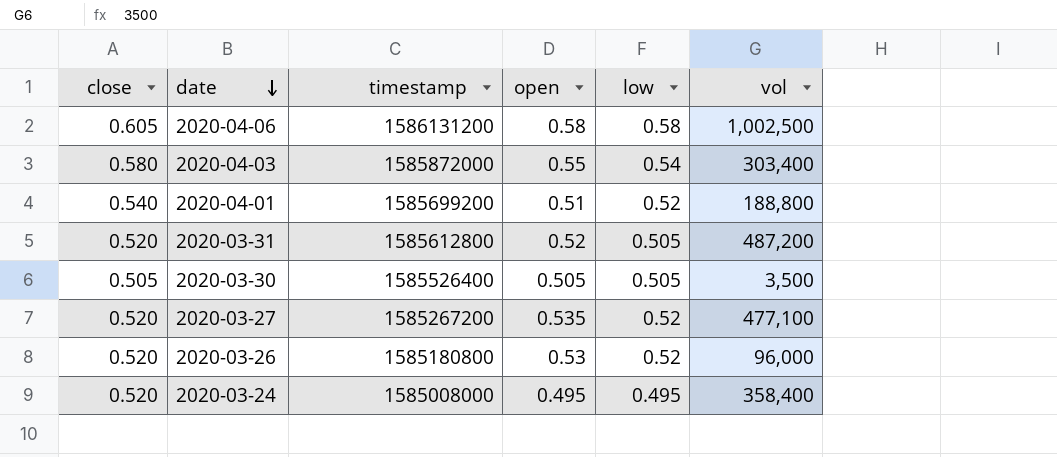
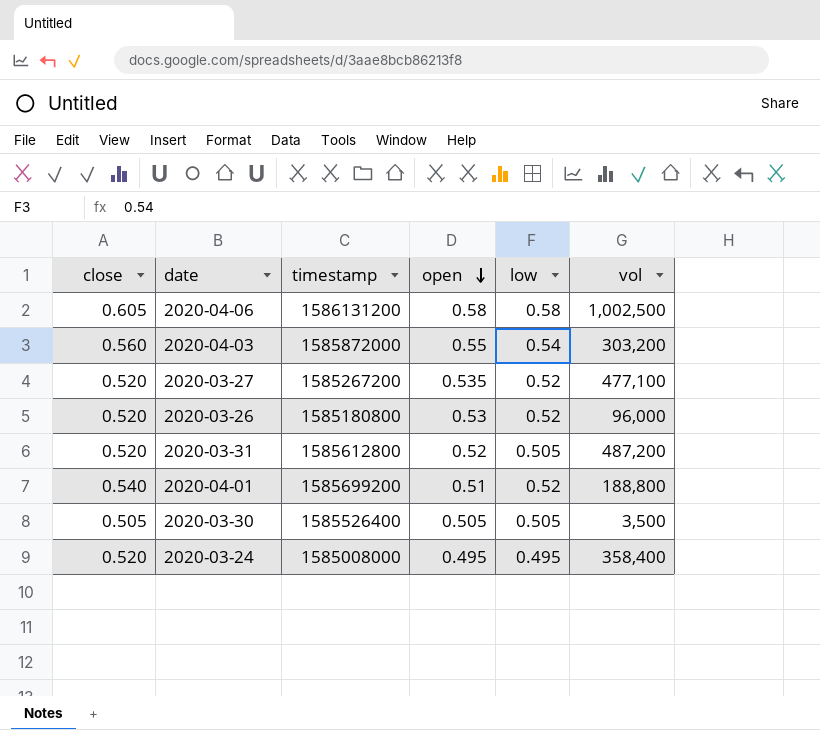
row order: date descending -> open descending
2020-04-03 | close: 0.580 -> 0.560
2020-04-03 | vol: 303,400 -> 303,200

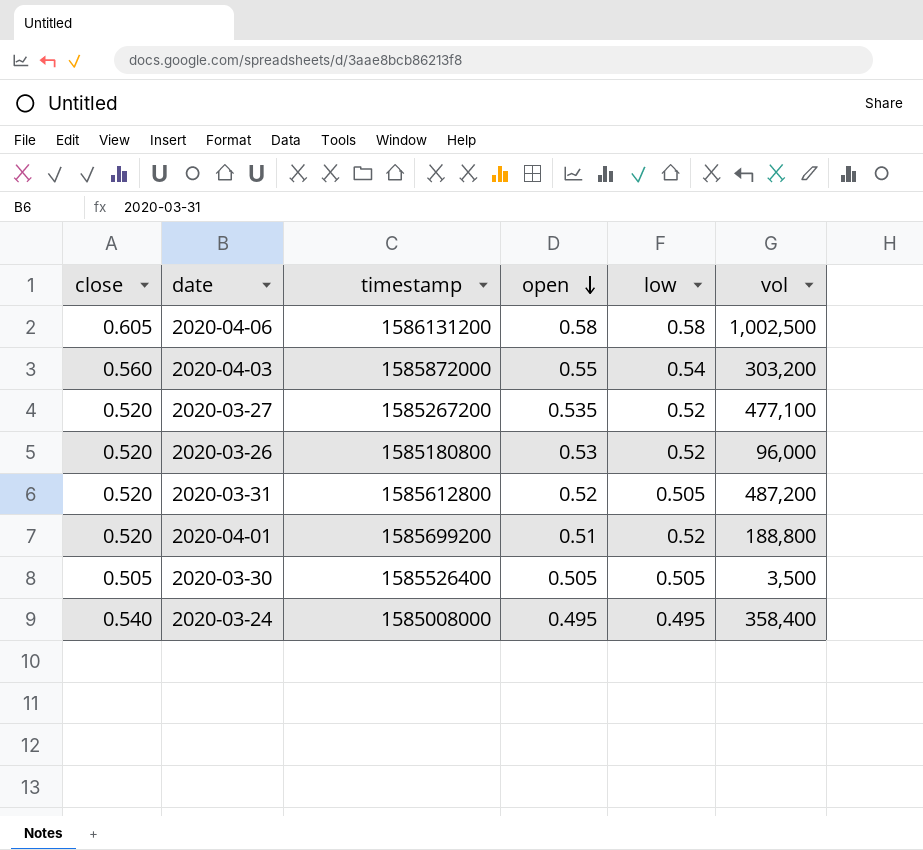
2020-04-01 | close: 0.540 -> 0.520
2020-03-24 | close: 0.520 -> 0.540

